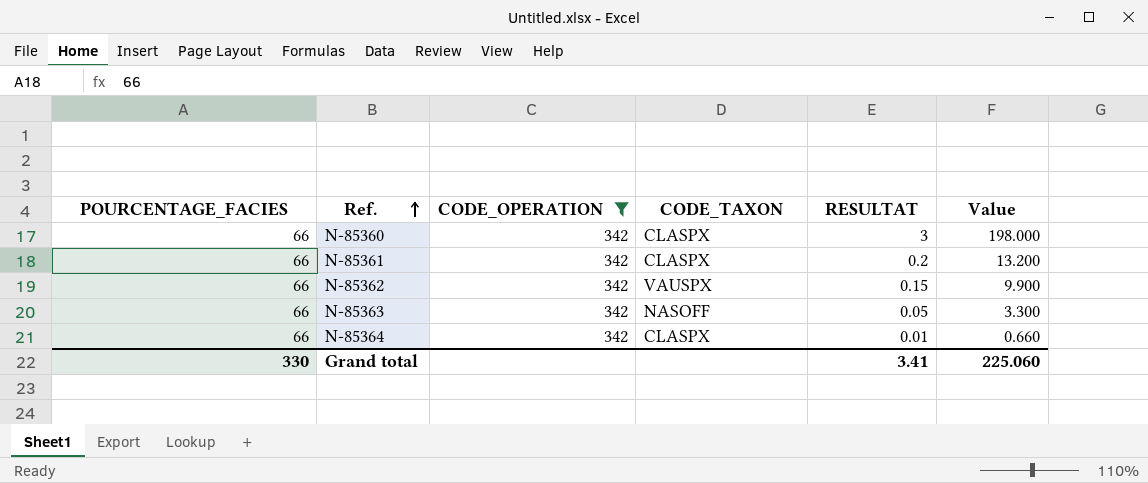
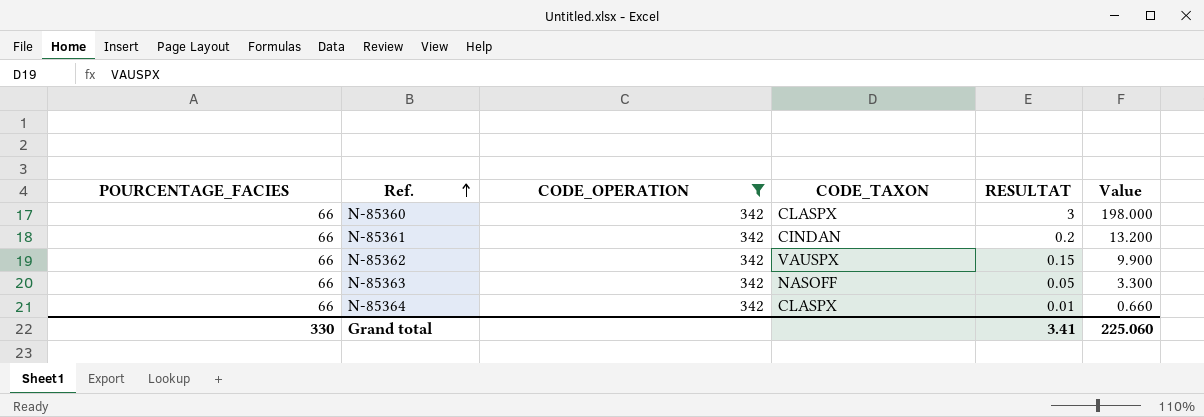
N-85361 | CODE_TAXON: CLASPX -> CINDAN

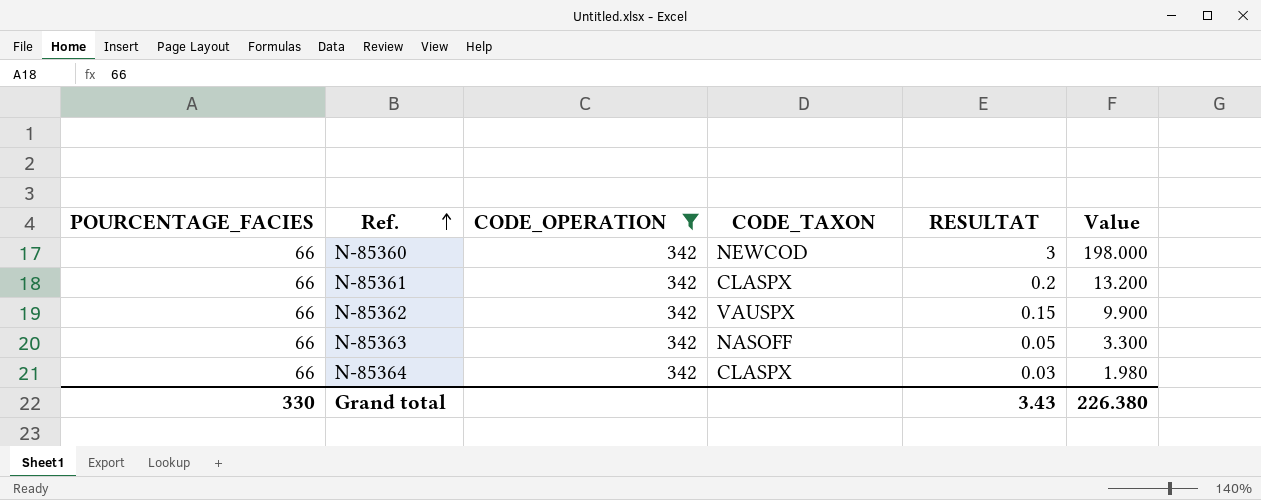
N-85360 | CODE_TAXON: CLASPX -> NEWCOD
N-85361 | CODE_TAXON: CINDAN -> CLASPX
N-85364 | RESULTAT: 0.01 -> 0.03
N-85364 | Value: 0.660 -> 1.980
Grand total | RESULTAT: 3.41 -> 3.43
Grand total | Value: 225.060 -> 226.380

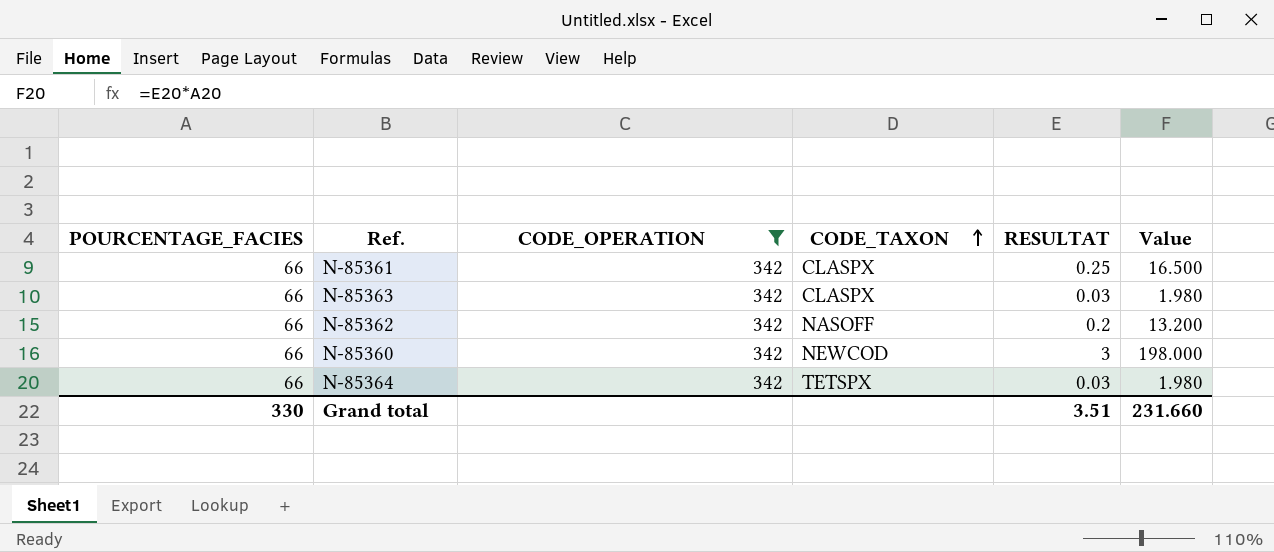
row order: Ref. ascending -> CODE_TAXON ascending
N-85361 | RESULTAT: 0.2 -> 0.25
N-85361 | Value: 13.200 -> 16.500
N-85363 | CODE_TAXON: NASOFF -> CLASPX
N-85363 | RESULTAT: 0.05 -> 0.03
N-85363 | Value: 3.300 -> 1.980
N-85362 | CODE_TAXON: VAUSPX -> NASOFF
N-85362 | RESULTAT: 0.15 -> 0.2
N-85362 | Value: 9.900 -> 13.200
N-85364 | CODE_TAXON: CLASPX -> TETSPX
Grand total | RESULTAT: 3.43 -> 3.51
Grand total | Value: 226.380 -> 231.660

